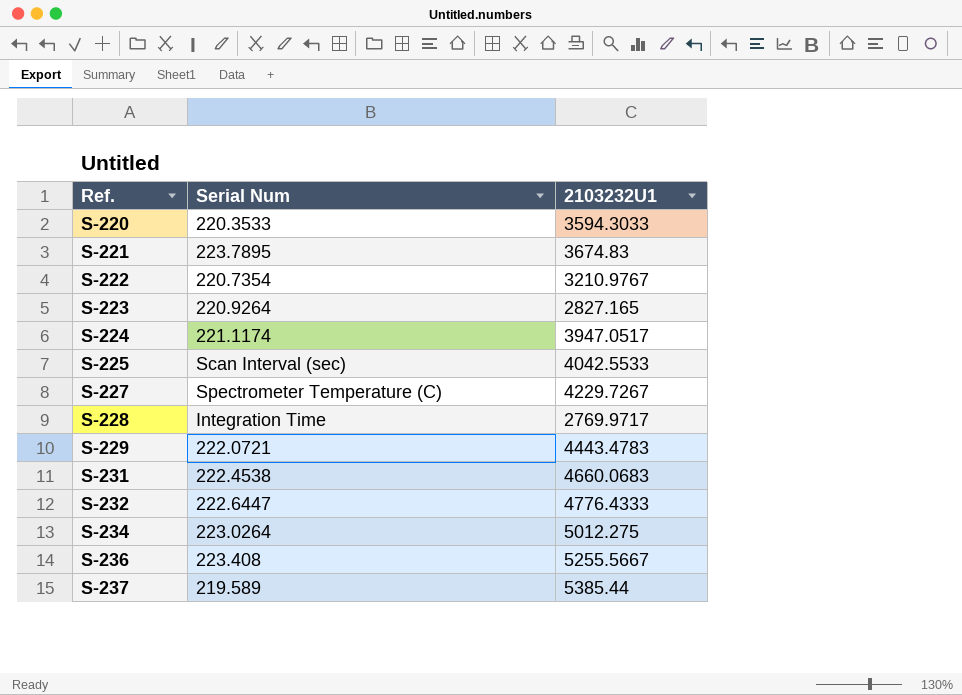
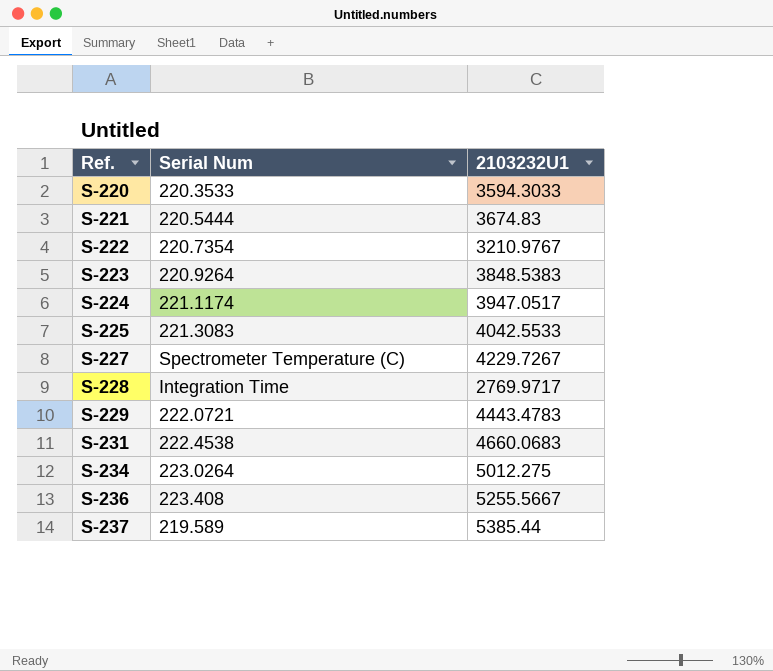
row S-232: 222.6447 | 4776.4333 -> none
S-221 | Serial Num: 223.7895 -> 220.5444
S-223 | 2103232U1: 2827.165 -> 3848.5383
S-225 | Serial Num: Scan Interval (sec) -> 221.3083

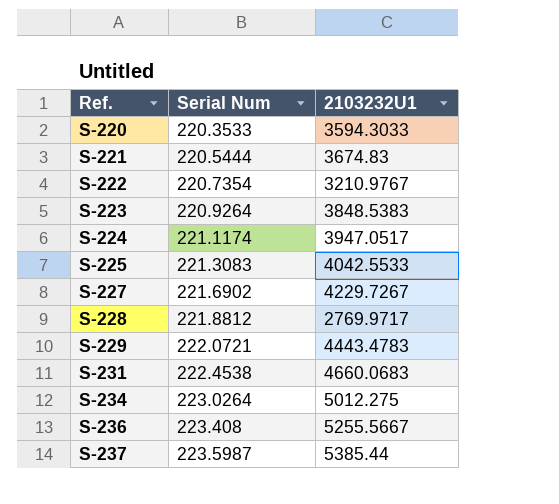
S-227 | Serial Num: Spectrometer Temperature (C) -> 221.6902
S-228 | Serial Num: Integration Time -> 221.8812
S-237 | Serial Num: 219.589 -> 223.5987

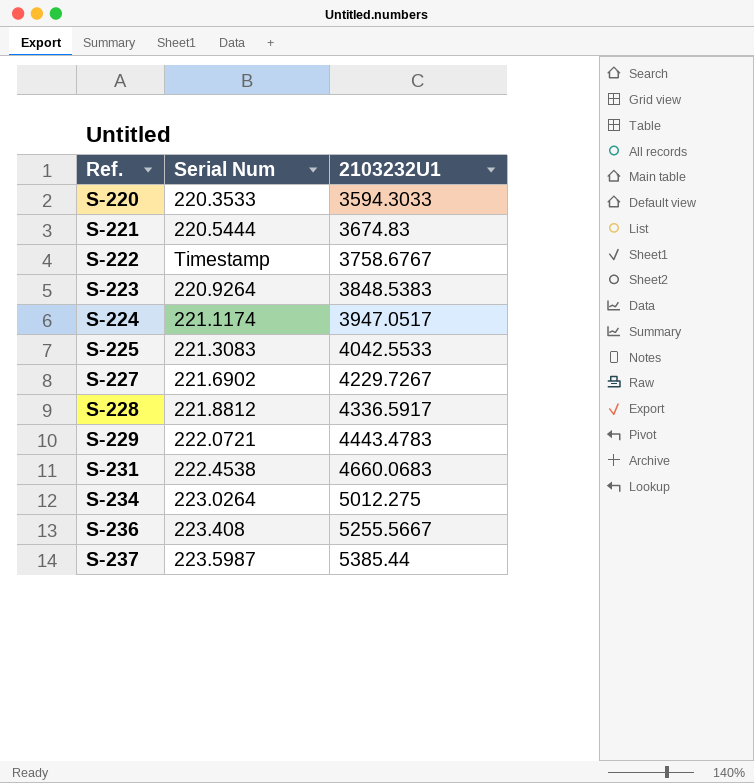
S-222 | Serial Num: 220.7354 -> Timestamp
S-222 | 2103232U1: 3210.9767 -> 3758.6767
S-228 | 2103232U1: 2769.9717 -> 4336.5917

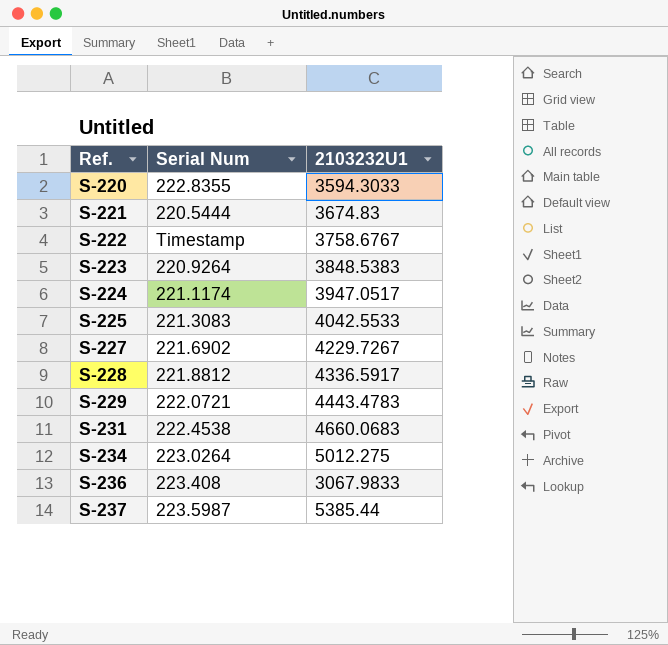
S-220 | Serial Num: 220.3533 -> 222.8355
S-236 | 2103232U1: 5255.5667 -> 3067.9833

